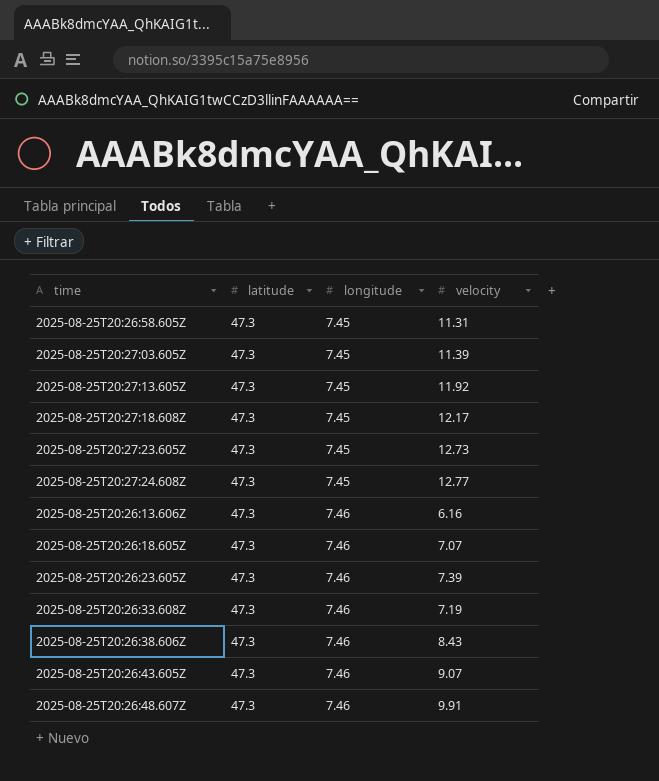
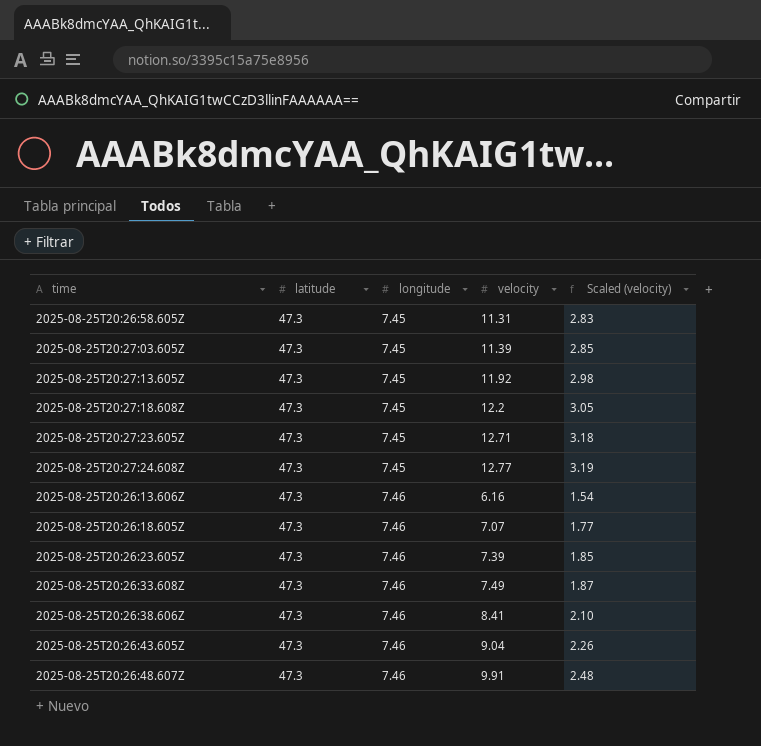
column Scaled (velocity) | formula: none -> [velocity] * 0.25
2025-08-25T20:27:18.608Z | velocity: 12.17 -> 12.2
2025-08-25T20:27:23.605Z | velocity: 12.73 -> 12.71
2025-08-25T20:26:33.608Z | velocity: 7.19 -> 7.49
2025-08-25T20:26:38.606Z | velocity: 8.43 -> 8.41
2025-08-25T20:26:43.605Z | velocity: 9.07 -> 9.04

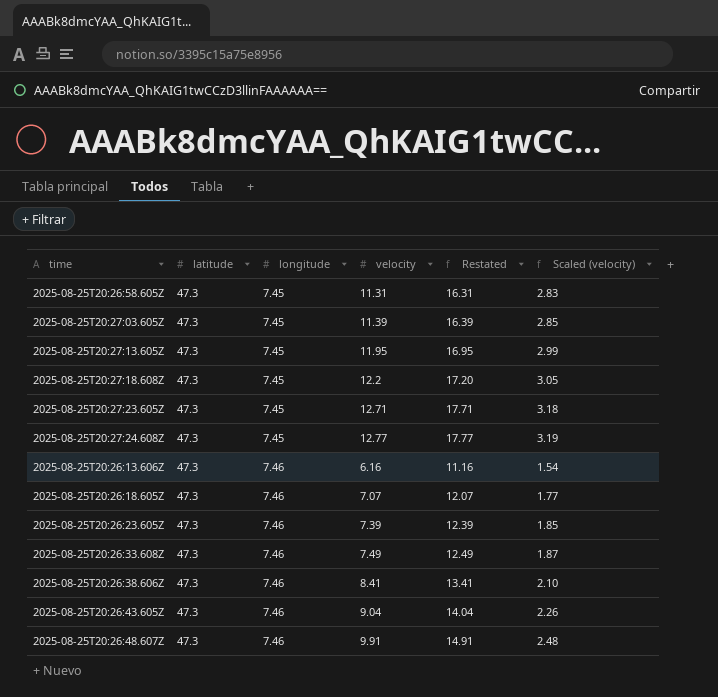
column Restated | formula: none -> [velocity] + 5
2025-08-25T20:27:13.605Z | velocity: 11.92 -> 11.95
2025-08-25T20:27:13.605Z | Scaled (velocity): 2.98 -> 2.99

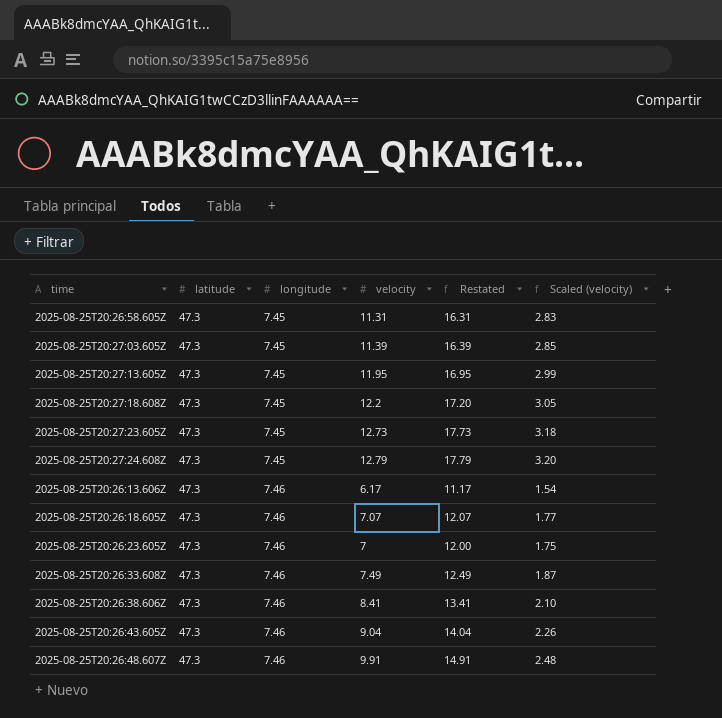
2025-08-25T20:27:23.605Z | velocity: 12.71 -> 12.73
2025-08-25T20:27:23.605Z | Restated: 17.71 -> 17.73
2025-08-25T20:27:24.608Z | velocity: 12.77 -> 12.79
2025-08-25T20:27:24.608Z | Restated: 17.77 -> 17.79
2025-08-25T20:27:24.608Z | Scaled (velocity): 3.19 -> 3.20
2025-08-25T20:26:13.606Z | velocity: 6.16 -> 6.17
2025-08-25T20:26:13.606Z | Restated: 11.16 -> 11.17
2025-08-25T20:26:23.605Z | velocity: 7.39 -> 7
2025-08-25T20:26:23.605Z | Restated: 12.39 -> 12.00
2025-08-25T20:26:23.605Z | Scaled (velocity): 1.85 -> 1.75

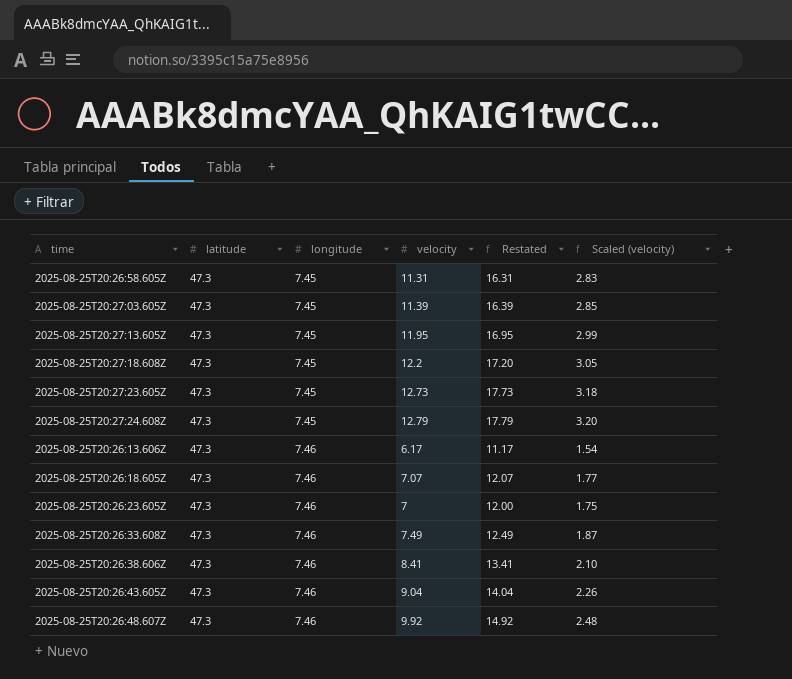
2025-08-25T20:26:48.607Z | velocity: 9.91 -> 9.92
2025-08-25T20:26:48.607Z | Restated: 14.91 -> 14.92

